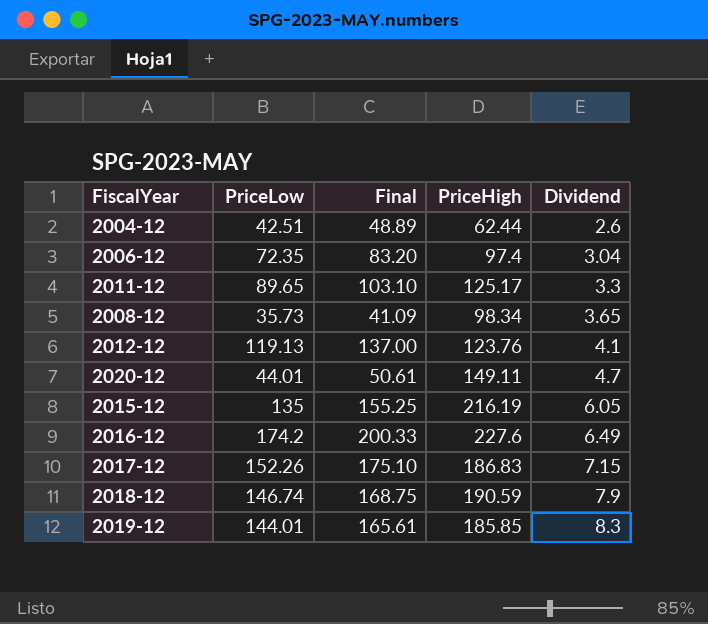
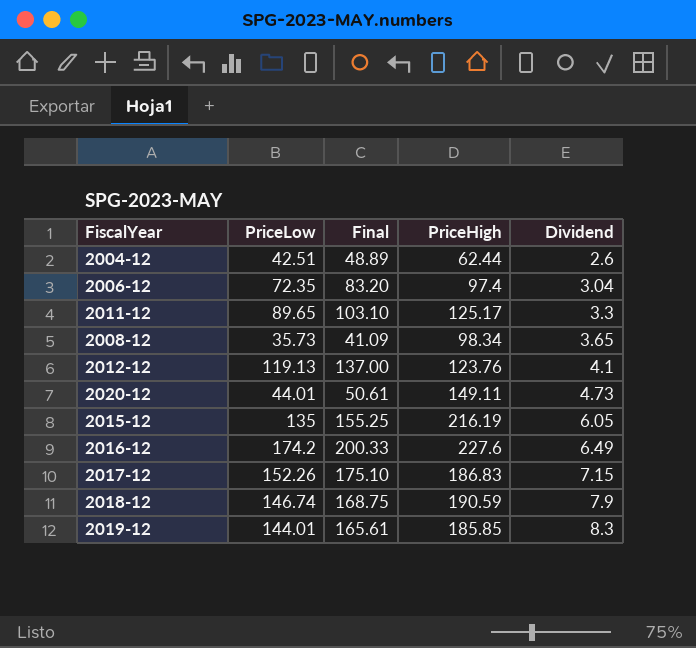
2020-12 | Dividend: 4.7 -> 4.73

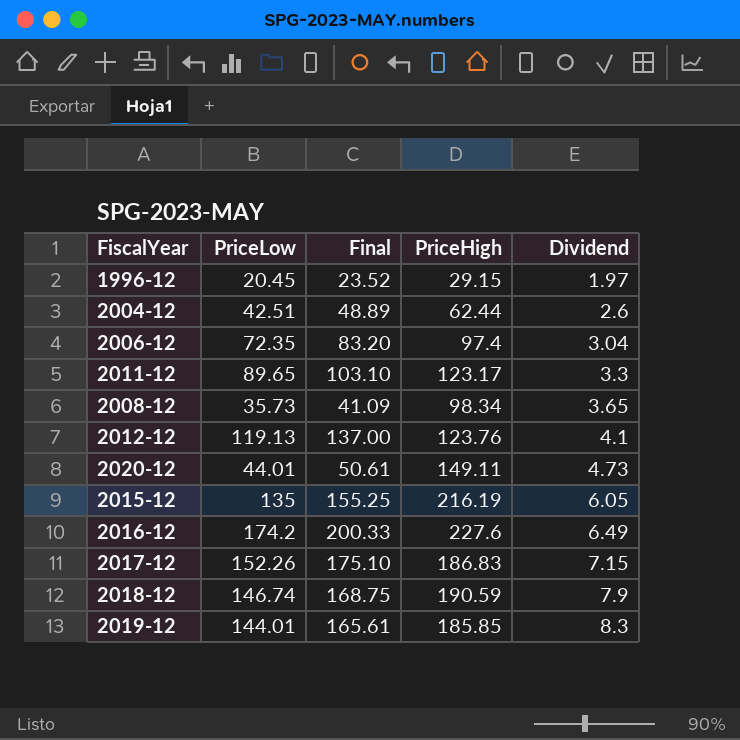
row 1996-12: none -> 20.45 | 23.52 | 29.15 | 1.97
2011-12 | PriceHigh: 125.17 -> 123.17

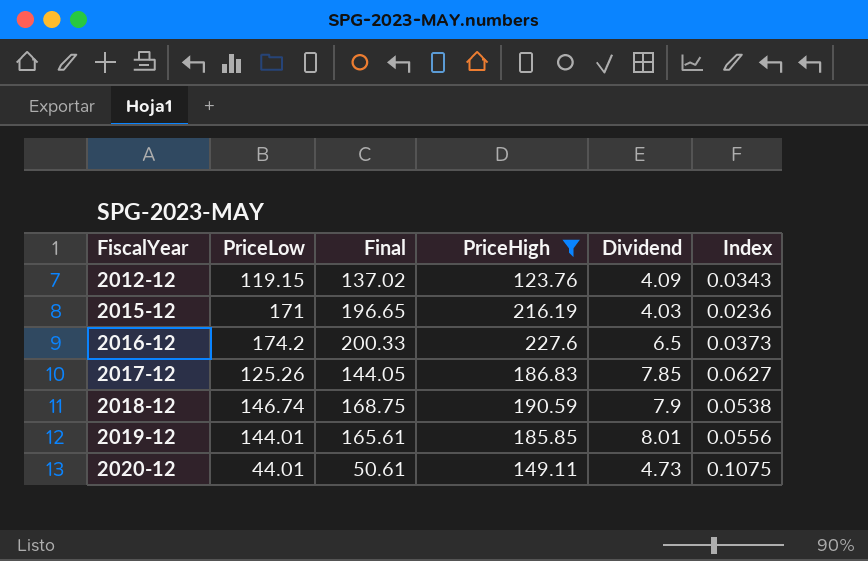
filter: none -> PriceHigh >= 123.76
row order: Dividend ascending -> FiscalYear ascending
column Index | formula: none -> [Dividend] / [PriceLow]
2012-12 | PriceLow: 119.13 -> 119.15
2012-12 | Final: 137.00 -> 137.02
2012-12 | Dividend: 4.1 -> 4.09
2015-12 | PriceLow: 135 -> 171
2015-12 | Final: 155.25 -> 196.65
2015-12 | Dividend: 6.05 -> 4.03
2016-12 | Dividend: 6.49 -> 6.5
2017-12 | PriceLow: 152.26 -> 125.26
2017-12 | Final: 175.10 -> 144.05
2017-12 | Dividend: 7.15 -> 7.85
2019-12 | Dividend: 8.3 -> 8.01

